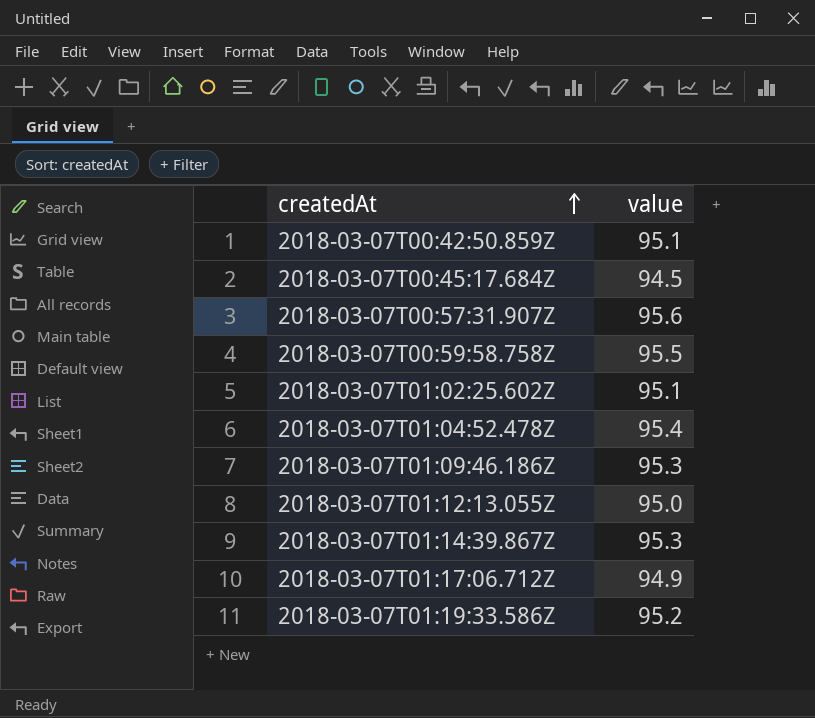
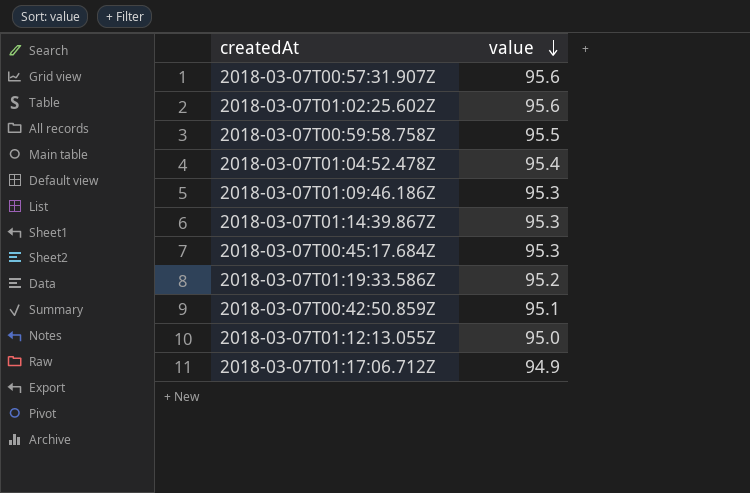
row order: createdAt ascending -> value descending
2018-03-07T01:02:25.602Z | value: 95.1 -> 95.6
2018-03-07T00:45:17.684Z | value: 94.5 -> 95.3

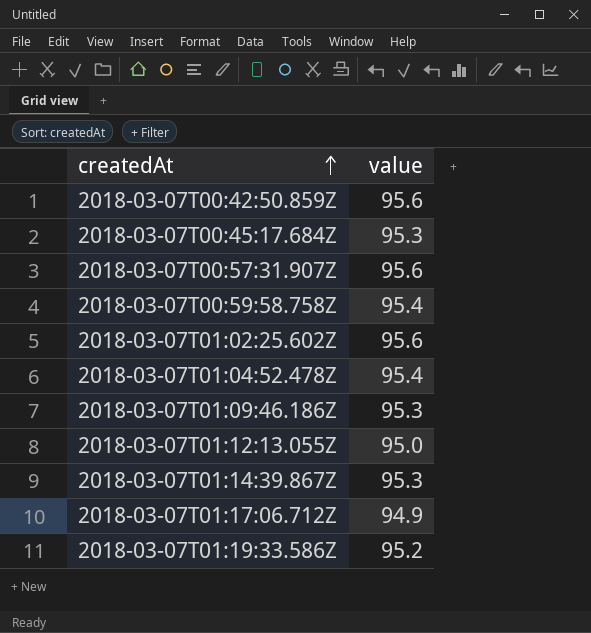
row order: value descending -> createdAt ascending
2018-03-07T00:42:50.859Z | value: 95.1 -> 95.6
2018-03-07T00:59:58.758Z | value: 95.5 -> 95.4

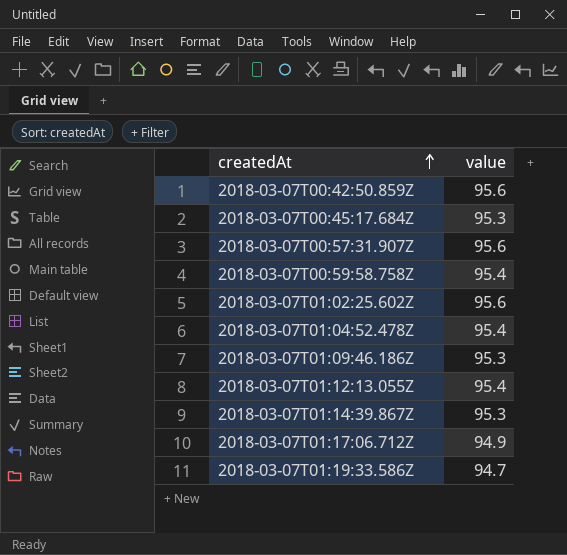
2018-03-07T01:12:13.055Z | value: 95.0 -> 95.4
2018-03-07T01:19:33.586Z | value: 95.2 -> 94.7

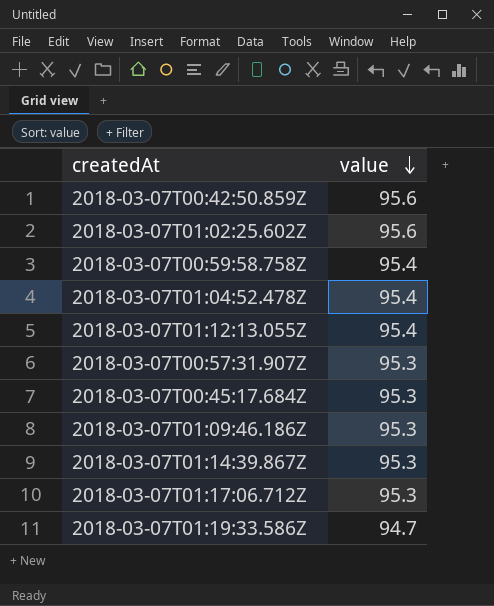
row order: createdAt ascending -> value descending
2018-03-07T00:57:31.907Z | value: 95.6 -> 95.3
2018-03-07T01:17:06.712Z | value: 94.9 -> 95.3

